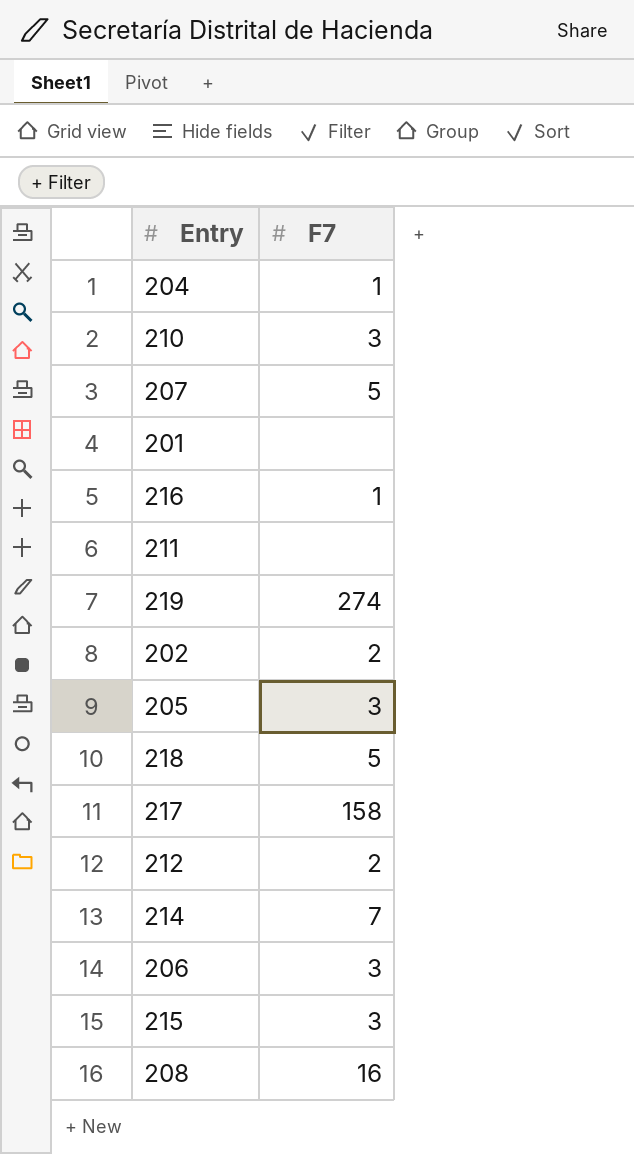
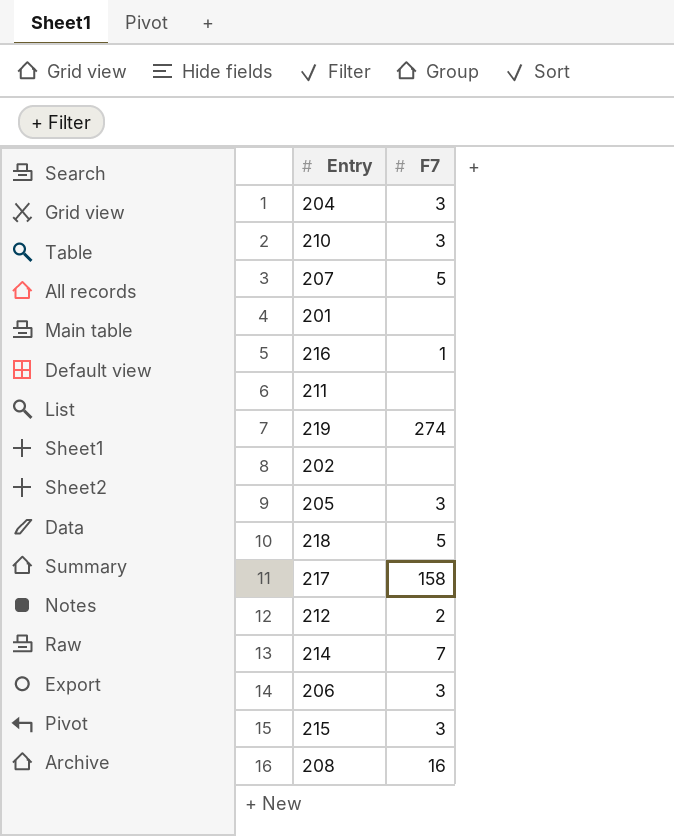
204 | F7: 1 -> 3
202 | F7: 2 -> none

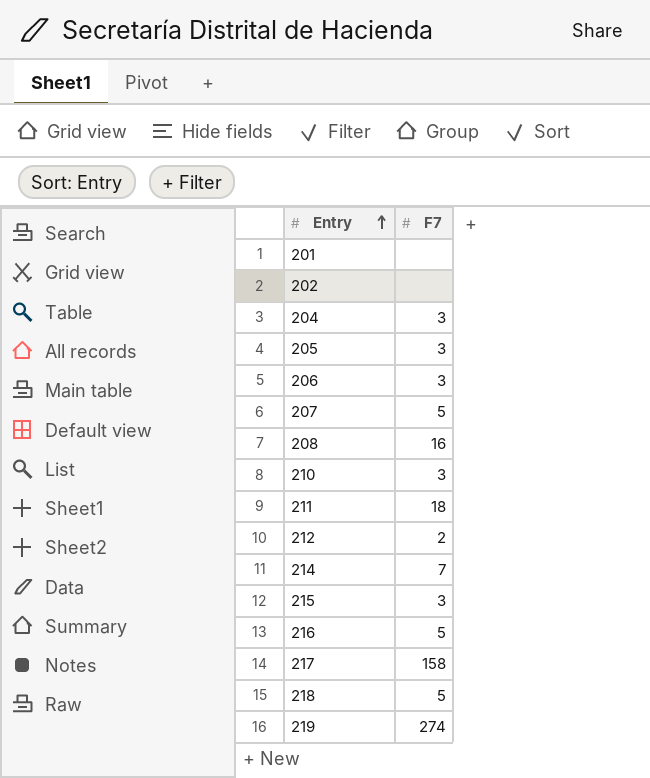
row order: none -> Entry ascending
211 | F7: none -> 18
216 | F7: 1 -> 5

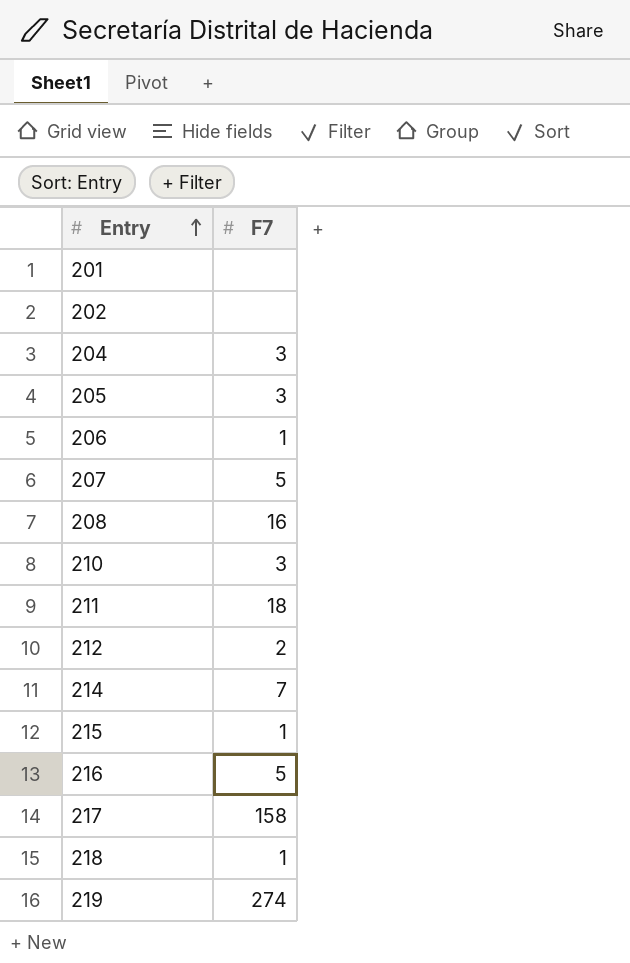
206 | F7: 3 -> 1
215 | F7: 3 -> 1
218 | F7: 5 -> 1

